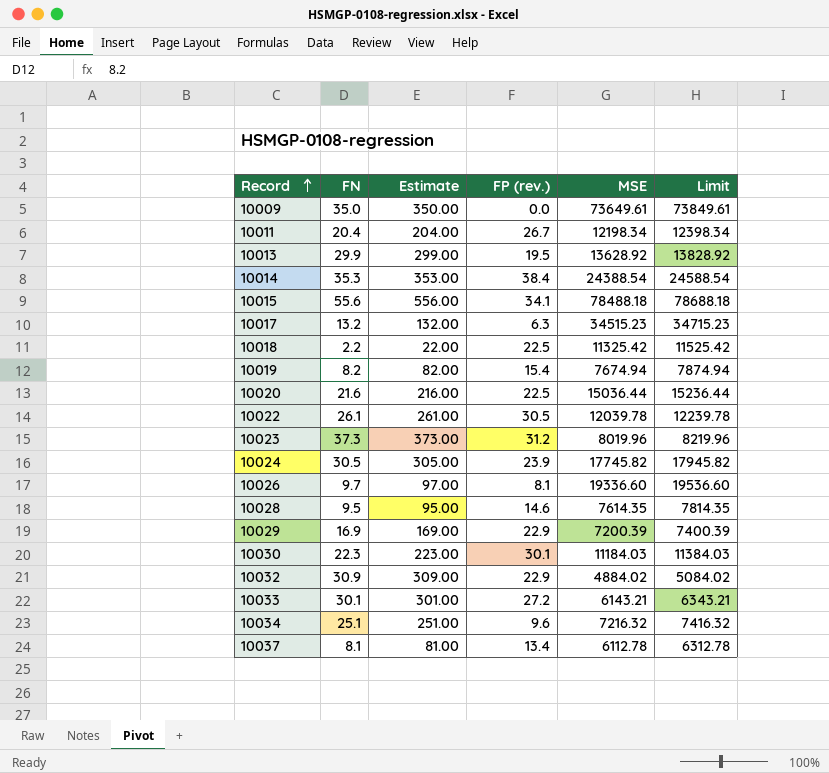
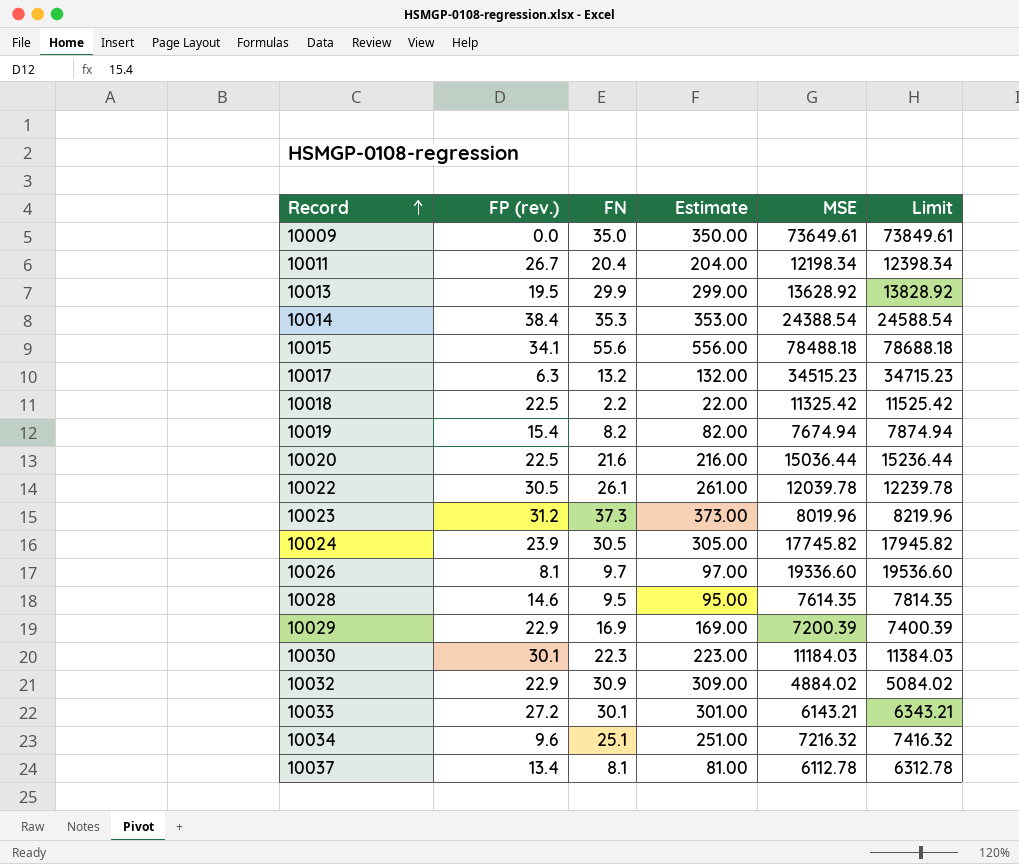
column FP (rev.) | position: 4 -> 2

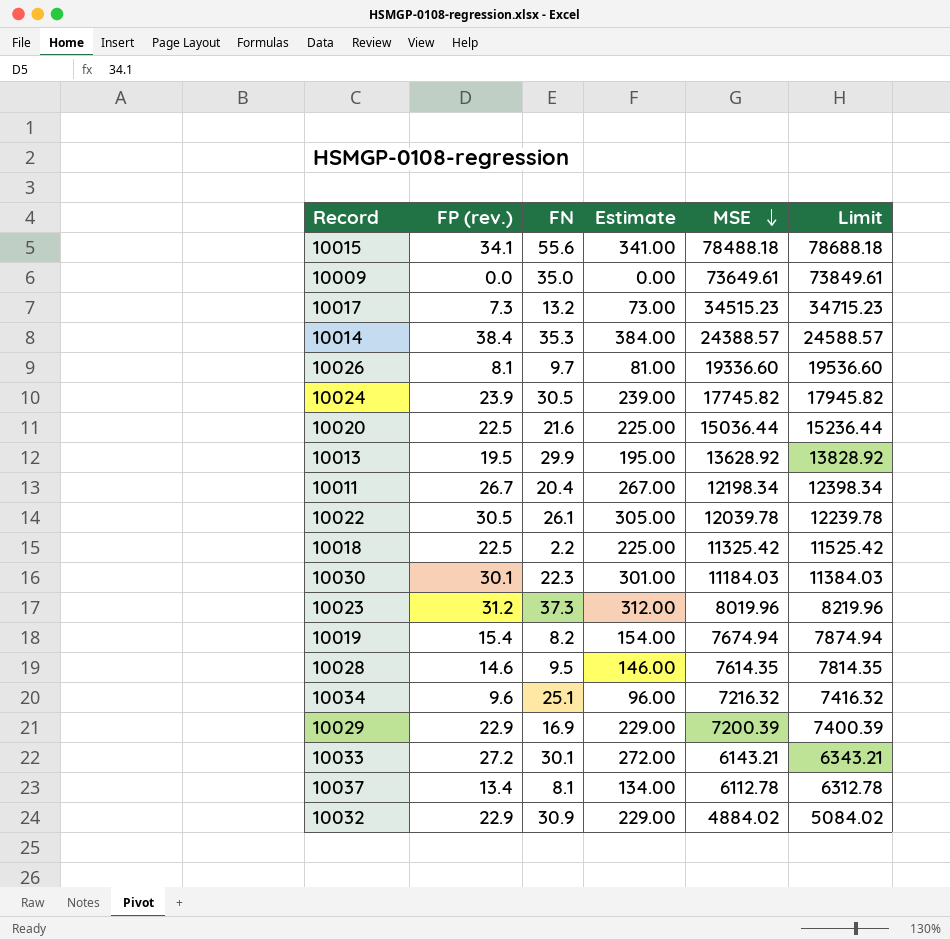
row order: Record ascending -> MSE descending
column Estimate | formula: [FN] * 10 -> [FP (rev.)] * 10
10017 | FP (rev.): 6.3 -> 7.3
10014 | MSE: 24388.54 -> 24388.57
10014 | Limit: 24588.54 -> 24588.57

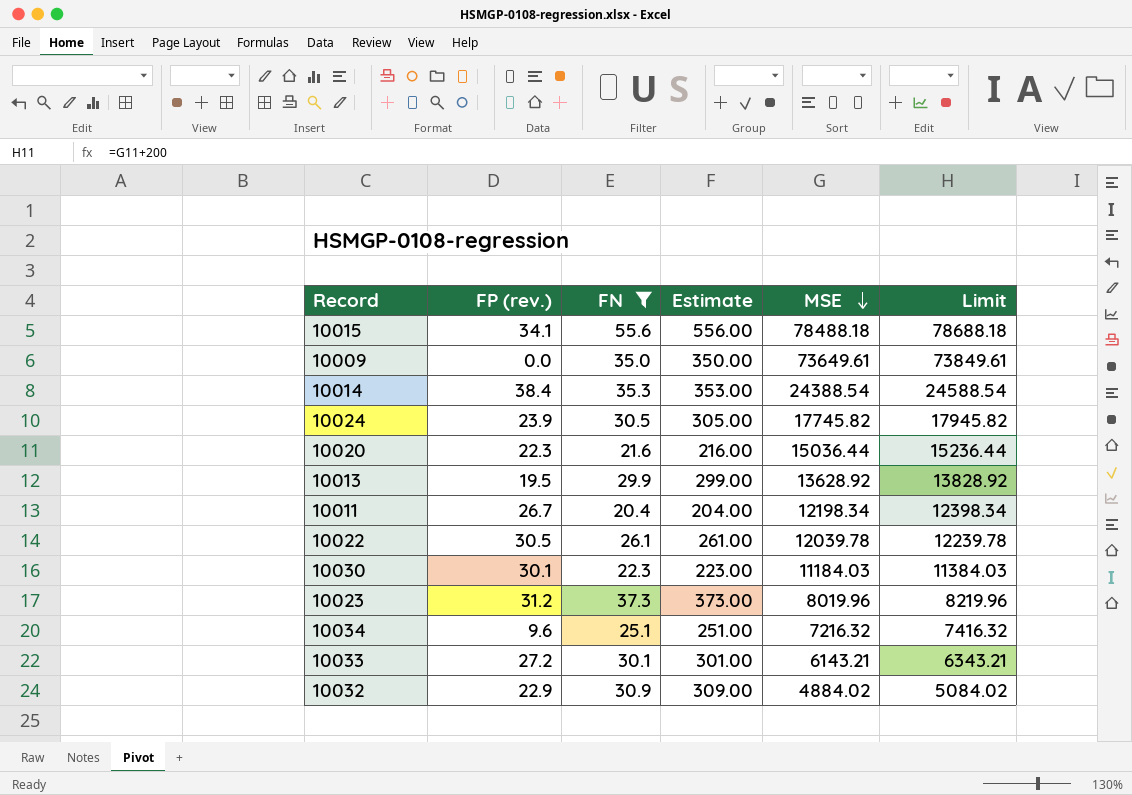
filter: none -> FN >= 20.4
column Estimate | formula: [FP (rev.)] * 10 -> [FN] * 10
10014 | MSE: 24388.57 -> 24388.54
10014 | Limit: 24588.57 -> 24588.54
10020 | FP (rev.): 22.5 -> 22.3

